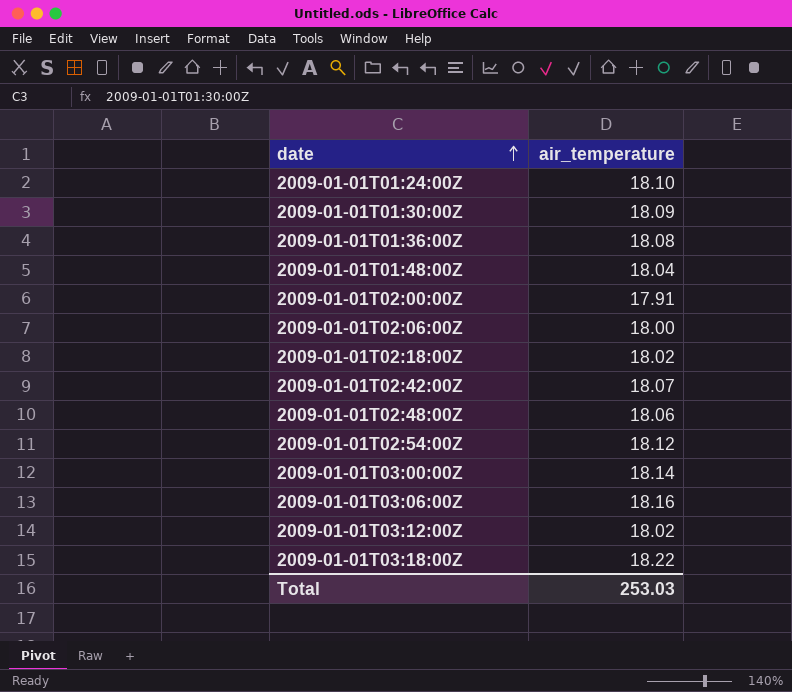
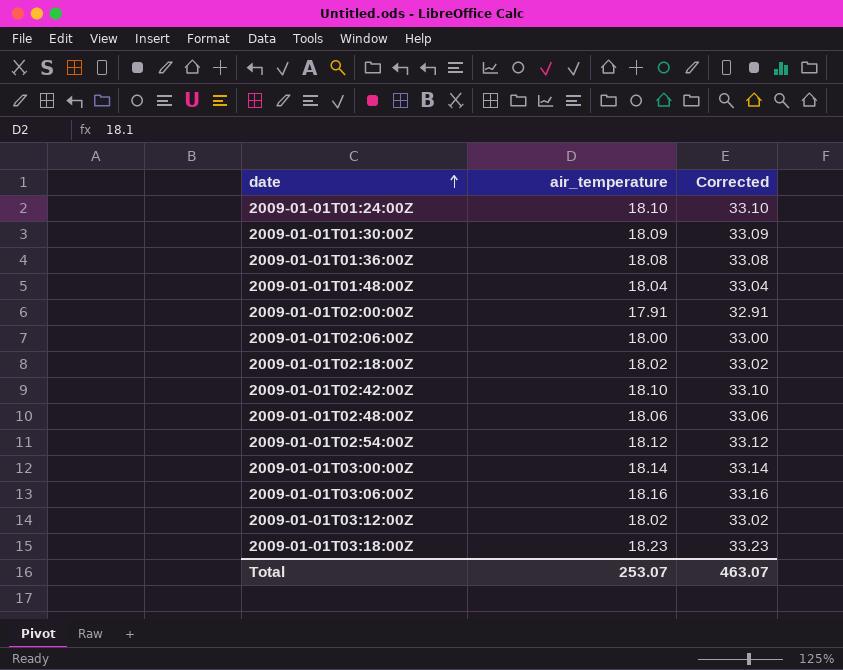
column Corrected | formula: none -> [air_temperature] + 15
2009-01-01T02:42:00Z | air_temperature: 18.07 -> 18.10
2009-01-01T03:18:00Z | air_temperature: 18.22 -> 18.23
Total | air_temperature: 253.03 -> 253.07

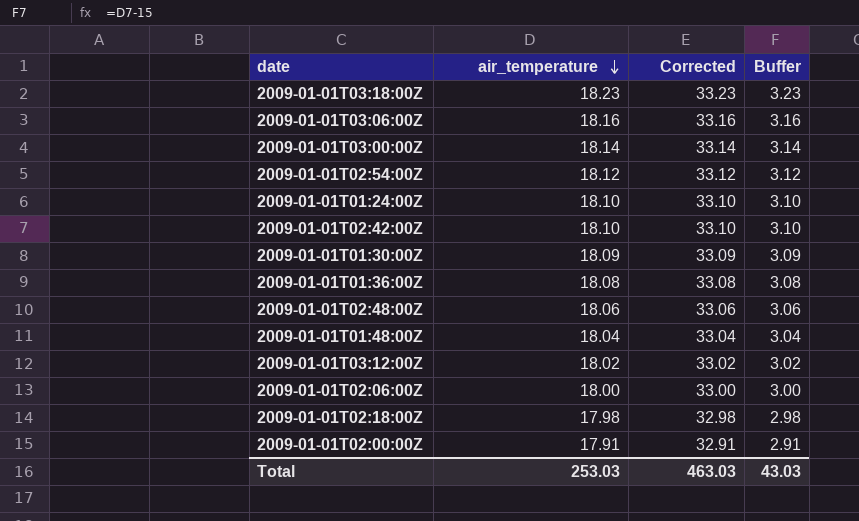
row order: date ascending -> air_temperature descending
column Buffer | formula: none -> [air_temperature] - 15
2009-01-01T02:18:00Z | air_temperature: 18.02 -> 17.98
2009-01-01T02:18:00Z | Corrected: 33.02 -> 32.98
Total | air_temperature: 253.07 -> 253.03
Total | Corrected: 463.07 -> 463.03

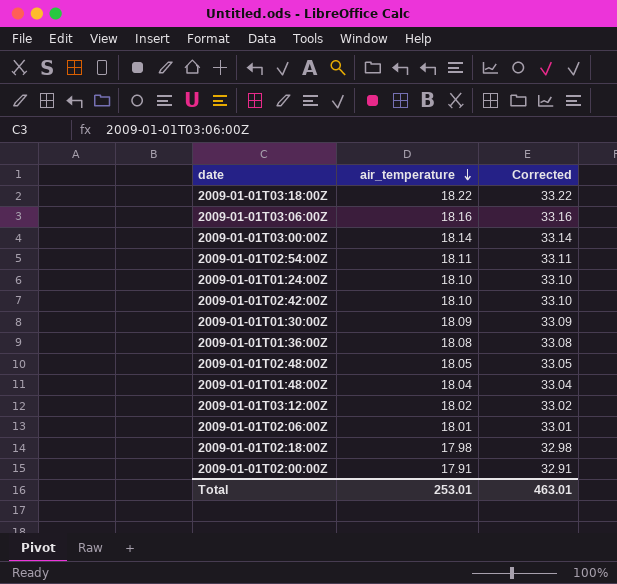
column Buffer | formula: [air_temperature] - 15 -> none
2009-01-01T03:18:00Z | air_temperature: 18.23 -> 18.22
2009-01-01T03:18:00Z | Corrected: 33.23 -> 33.22
2009-01-01T02:54:00Z | air_temperature: 18.12 -> 18.11
2009-01-01T02:54:00Z | Corrected: 33.12 -> 33.11
2009-01-01T02:48:00Z | air_temperature: 18.06 -> 18.05
2009-01-01T02:48:00Z | Corrected: 33.06 -> 33.05
2009-01-01T02:06:00Z | air_temperature: 18.00 -> 18.01
2009-01-01T02:06:00Z | Corrected: 33.00 -> 33.01
Total | air_temperature: 253.03 -> 253.01
Total | Corrected: 463.03 -> 463.01

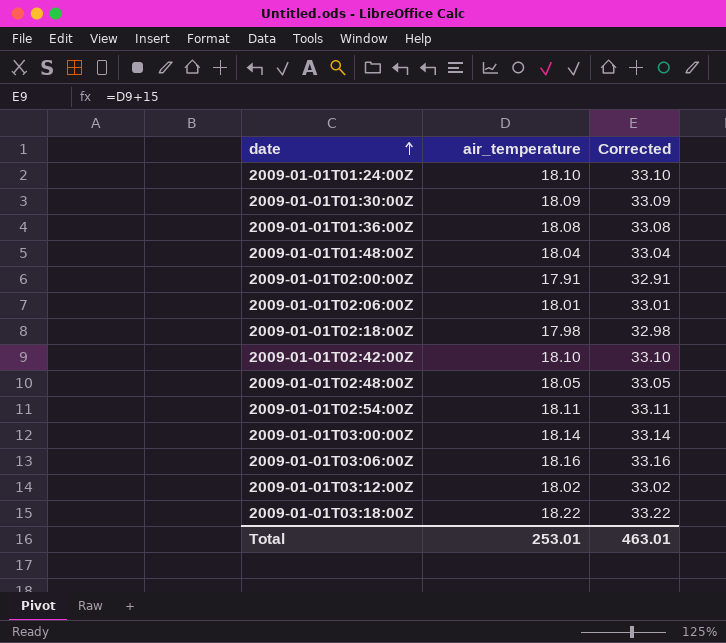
row order: air_temperature descending -> date ascending

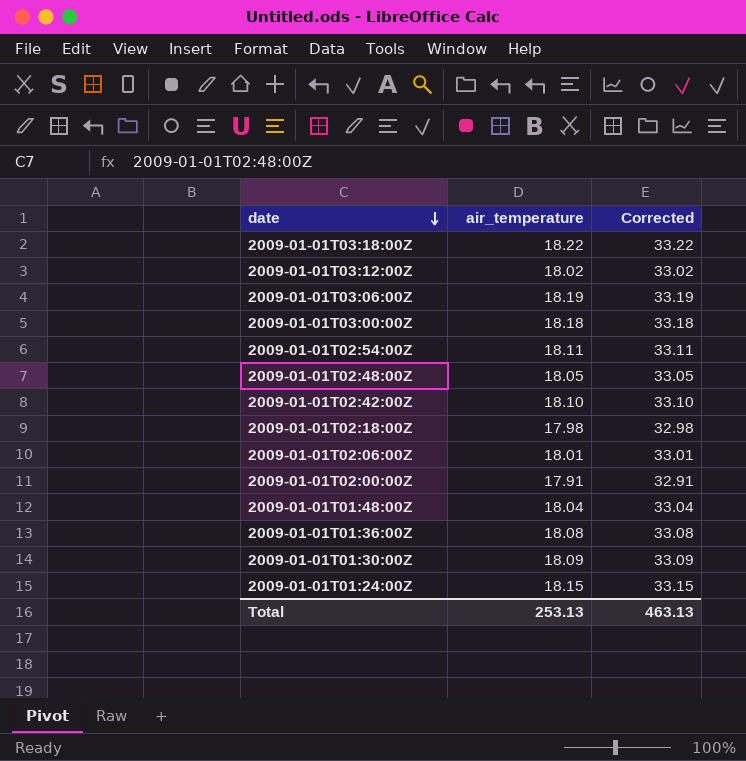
row order: date ascending -> date descending
2009-01-01T03:06:00Z | air_temperature: 18.16 -> 18.19
2009-01-01T03:06:00Z | Corrected: 33.16 -> 33.19
2009-01-01T03:00:00Z | air_temperature: 18.14 -> 18.18
2009-01-01T03:00:00Z | Corrected: 33.14 -> 33.18
2009-01-01T01:24:00Z | air_temperature: 18.10 -> 18.15
2009-01-01T01:24:00Z | Corrected: 33.10 -> 33.15
Total | air_temperature: 253.01 -> 253.13
Total | Corrected: 463.01 -> 463.13

